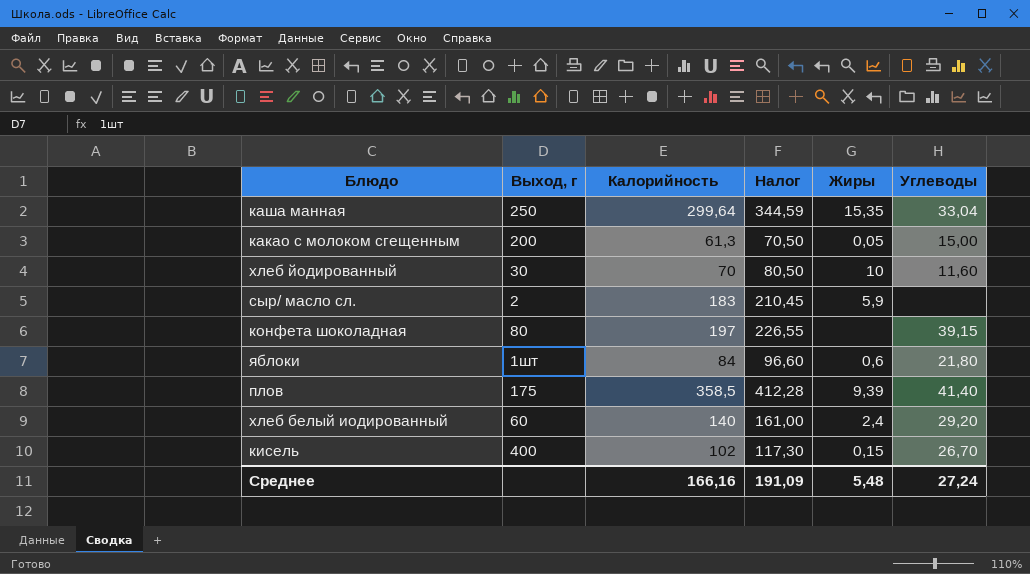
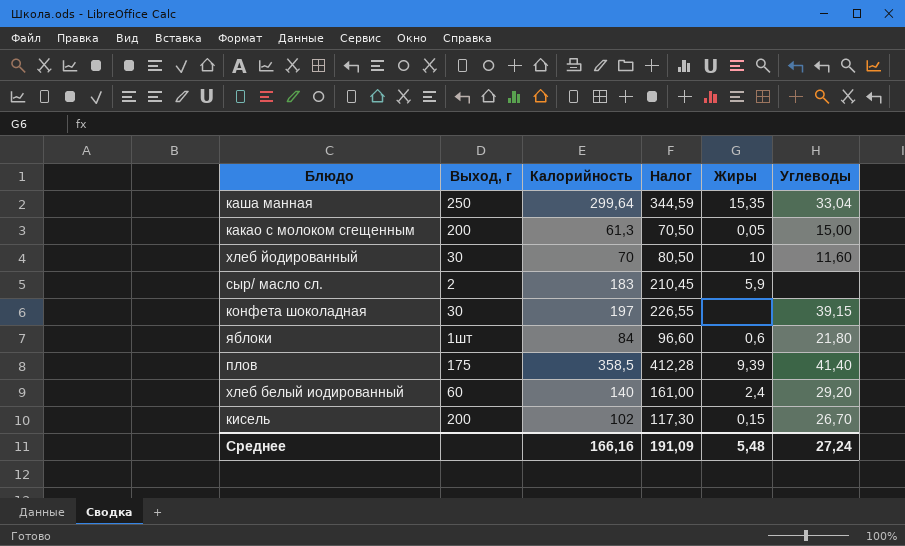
конфета шоколадная | Выход, г: 80 -> 30
кисель | Выход, г: 400 -> 200

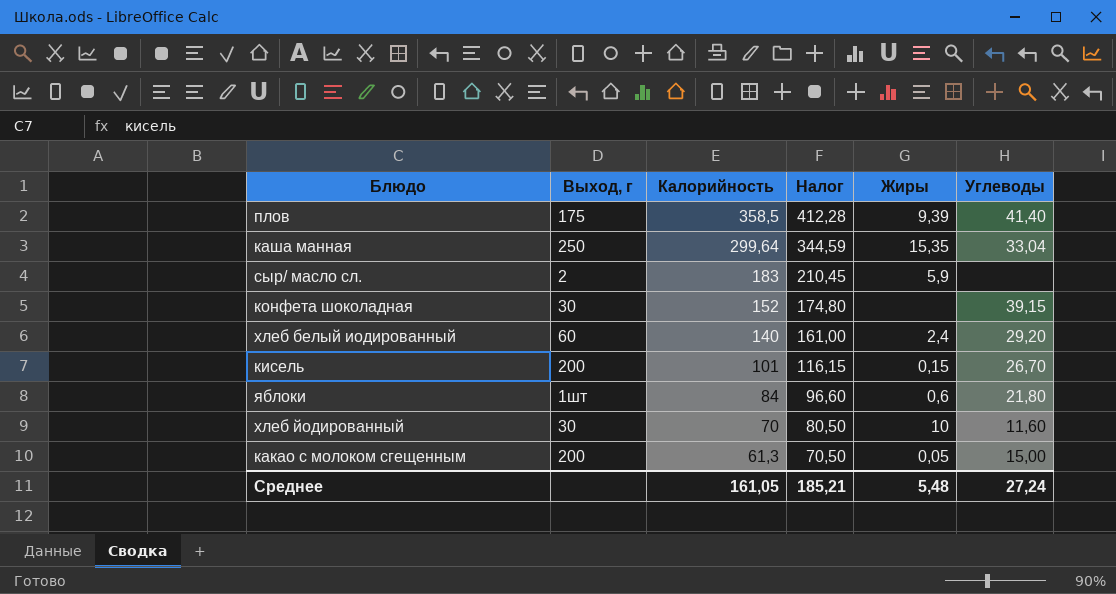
row order: none -> Калорийность descending
конфета шоколадная | Калорийность: 197 -> 152
конфета шоколадная | Налог: 226,55 -> 174,80
кисель | Калорийность: 102 -> 101
кисель | Налог: 117,30 -> 116,15
Среднее | Калорийность: 166,16 -> 161,05
Среднее | Налог: 191,09 -> 185,21

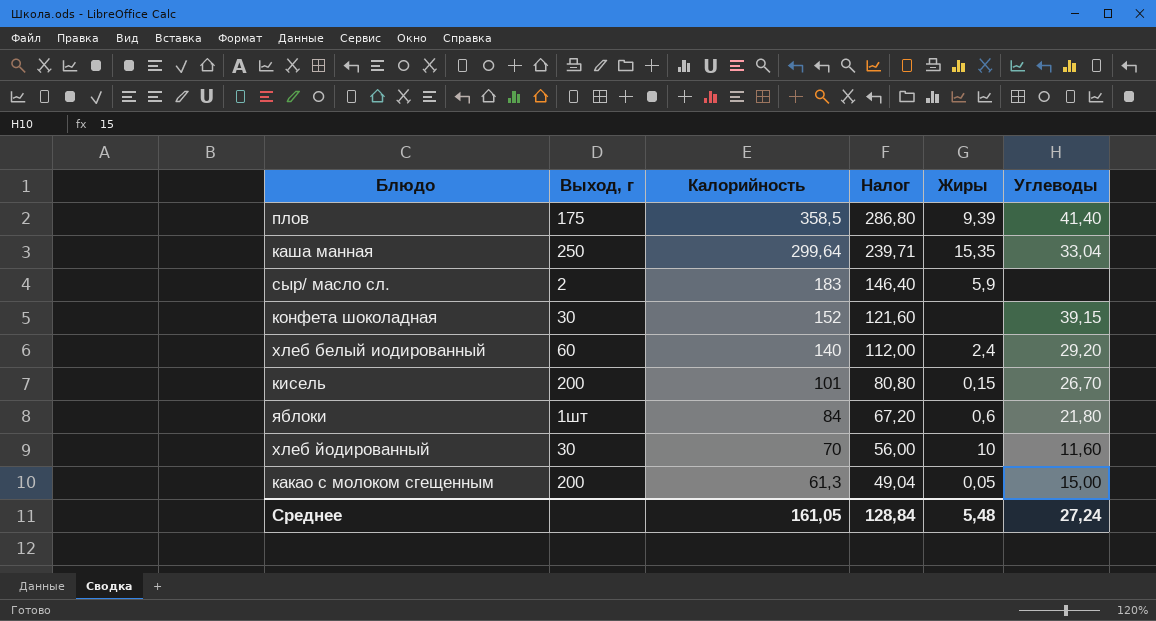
column Налог | formula: [Калорийность] * 1,15 -> [Калорийность] * 0,8
Среднее | Налог: 185,21 -> 128,84

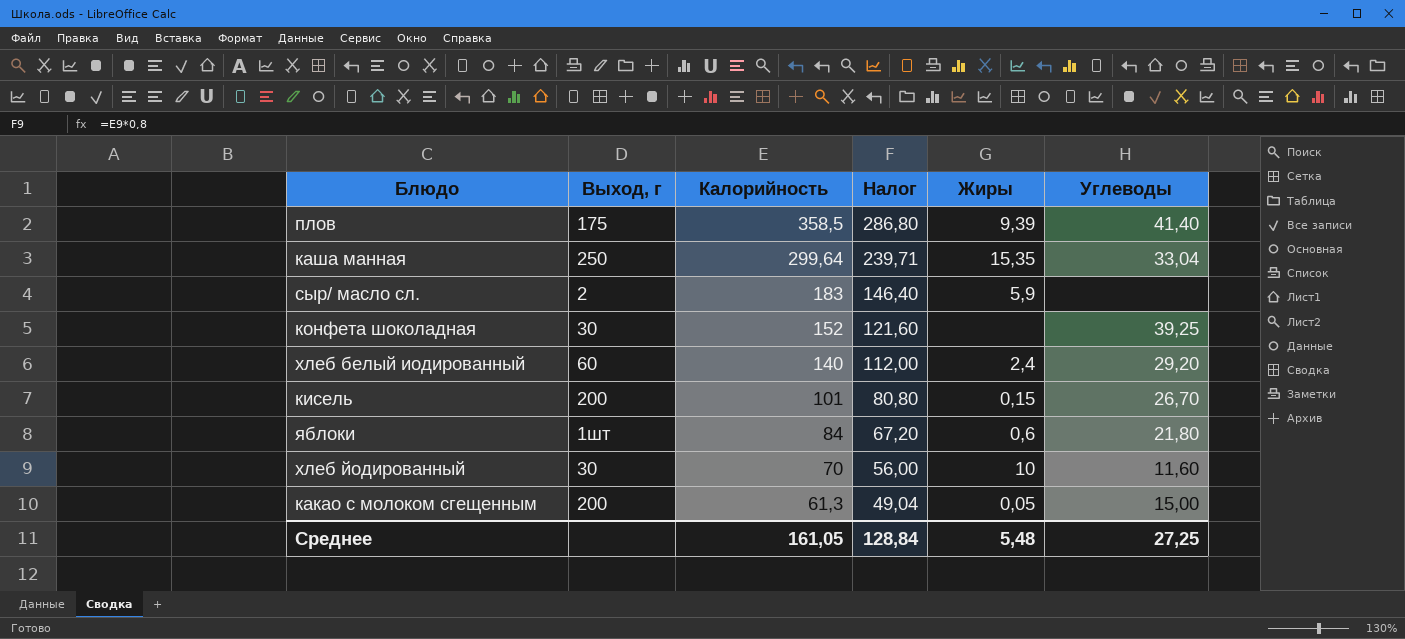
конфета шоколадная | Углеводы: 39,15 -> 39,25
Среднее | Углеводы: 27,24 -> 27,25

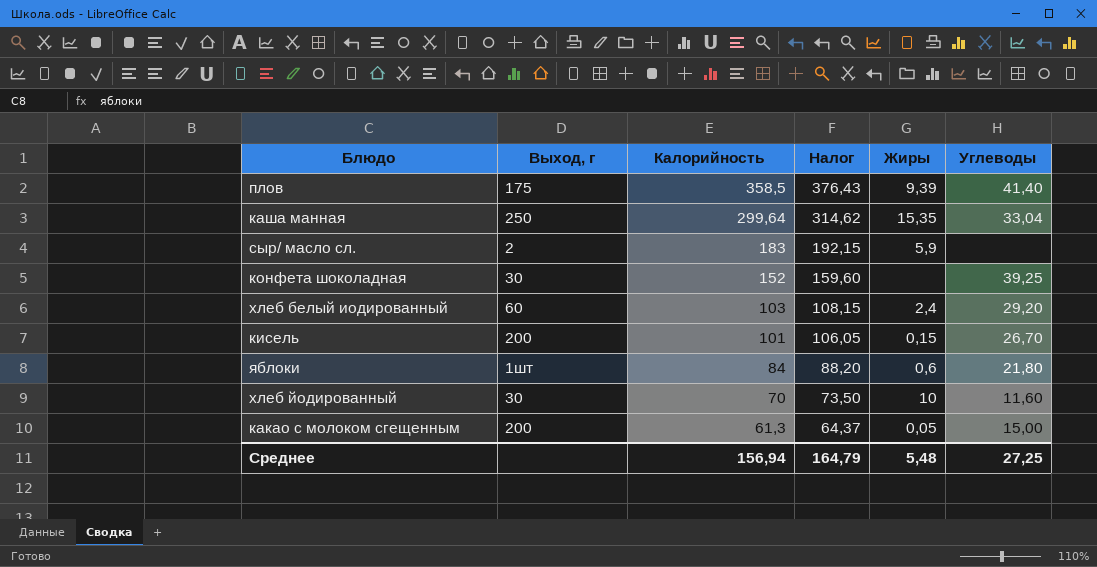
column Налог | formula: [Калорийность] * 0,8 -> [Калорийность] * 1,05
хлеб белый иодированный | Калорийность: 140 -> 103
Среднее | Калорийность: 161,05 -> 156,94
Среднее | Налог: 128,84 -> 164,79

